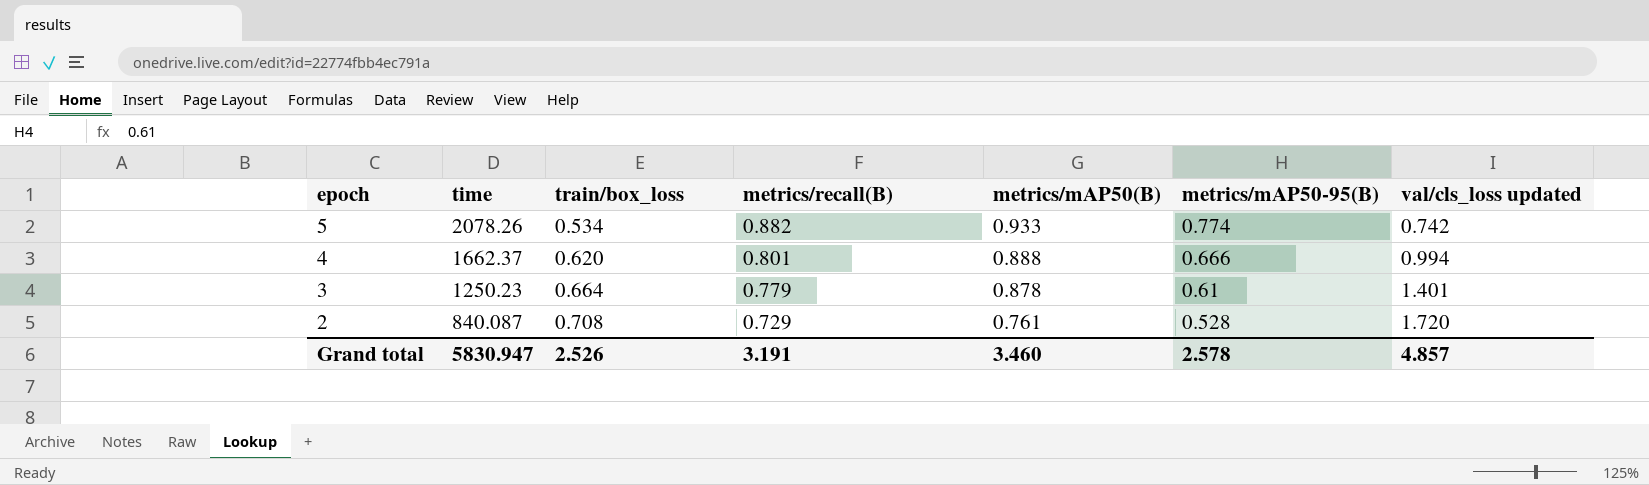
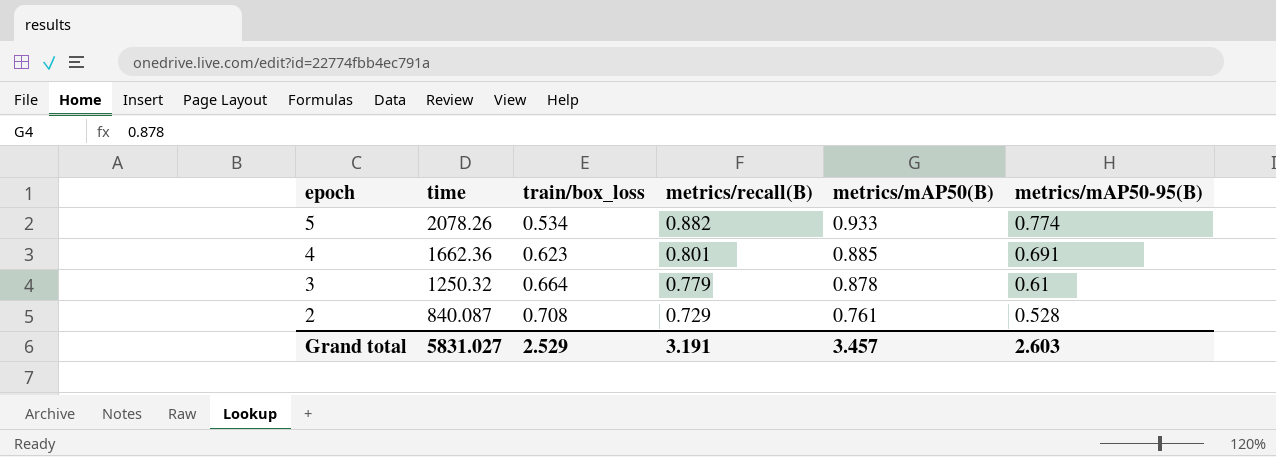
column val/cls_loss updated | position: 7 -> none
4 | time: 1662.37 -> 1662.36
4 | train/box_loss: 0.620 -> 0.623
4 | metrics/mAP50(B): 0.888 -> 0.885
4 | metrics/mAP50-95(B): 0.666 -> 0.691
3 | time: 1250.23 -> 1250.32
Grand total | time: 5830.947 -> 5831.027
Grand total | train/box_loss: 2.526 -> 2.529
Grand total | metrics/mAP50(B): 3.460 -> 3.457
Grand total | metrics/mAP50-95(B): 2.578 -> 2.603

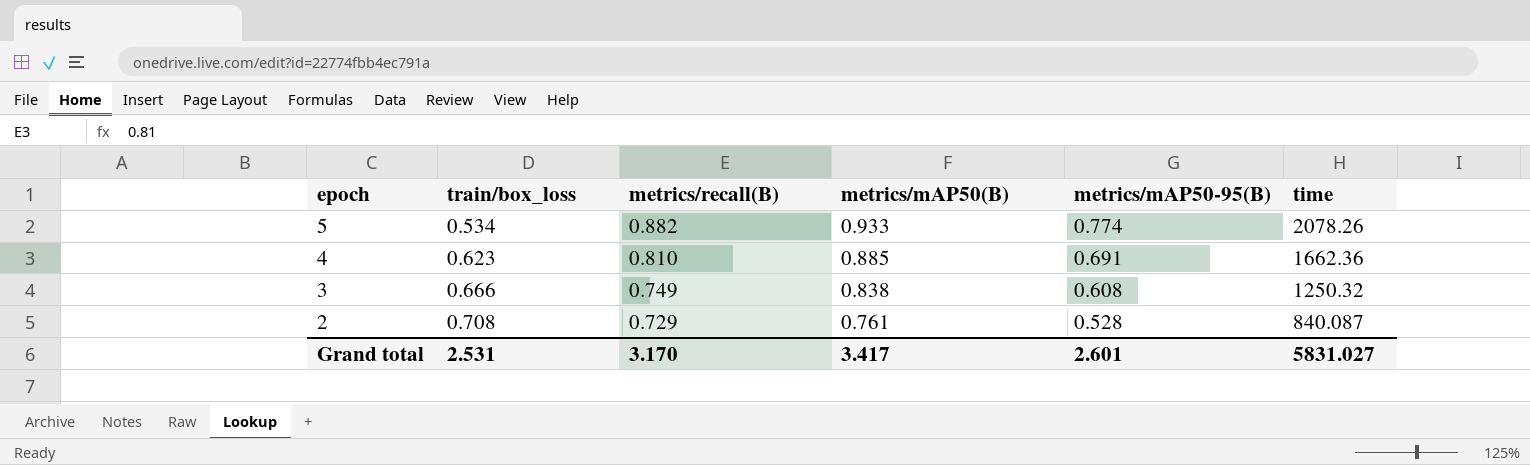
column time | position: 2 -> 6
4 | metrics/recall(B): 0.801 -> 0.810
3 | train/box_loss: 0.664 -> 0.666
3 | metrics/recall(B): 0.779 -> 0.749
3 | metrics/mAP50(B): 0.878 -> 0.838
3 | metrics/mAP50-95(B): 0.61 -> 0.608
Grand total | train/box_loss: 2.529 -> 2.531
Grand total | metrics/recall(B): 3.191 -> 3.170
Grand total | metrics/mAP50(B): 3.457 -> 3.417
Grand total | metrics/mAP50-95(B): 2.603 -> 2.601

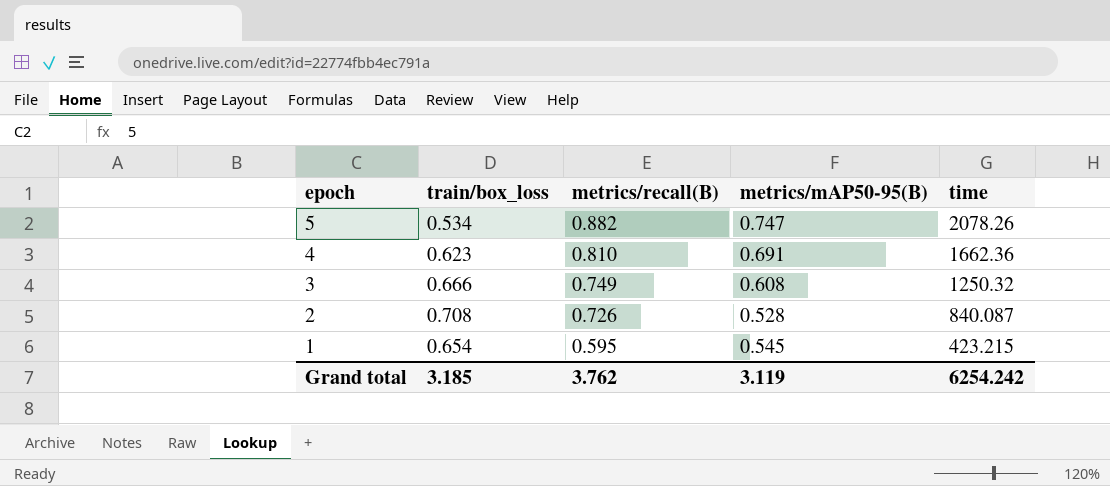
column metrics/mAP50(B) | position: 4 -> none
5 | metrics/mAP50-95(B): 0.774 -> 0.747
2 | metrics/recall(B): 0.729 -> 0.726
row 1: none -> 0.654 | 0.595 | 0.545 | 423.215
Grand total | train/box_loss: 2.531 -> 3.185
Grand total | metrics/recall(B): 3.170 -> 3.762
Grand total | metrics/mAP50-95(B): 2.601 -> 3.119
Grand total | time: 5831.027 -> 6254.242

